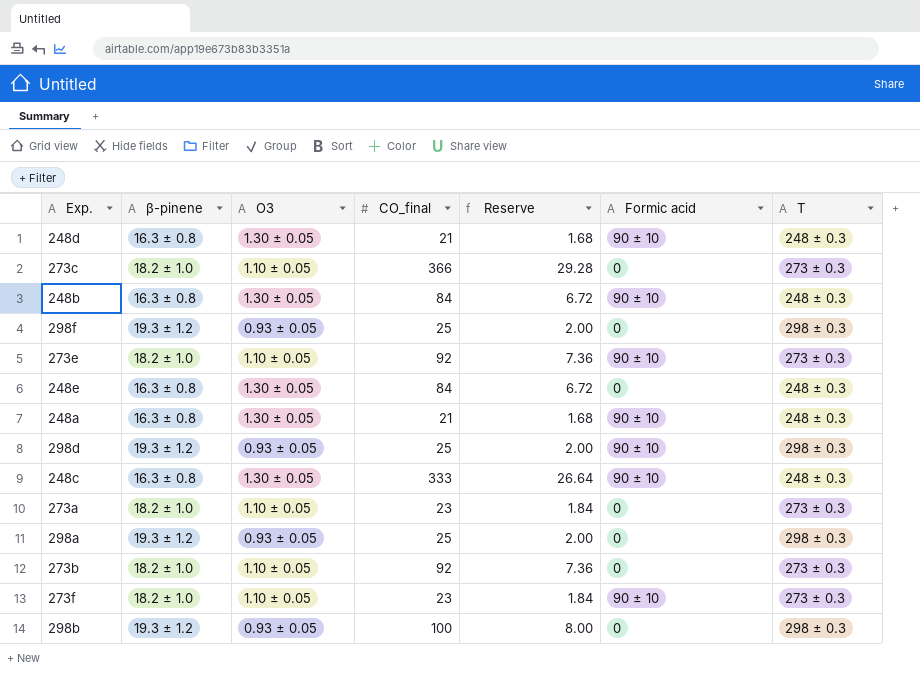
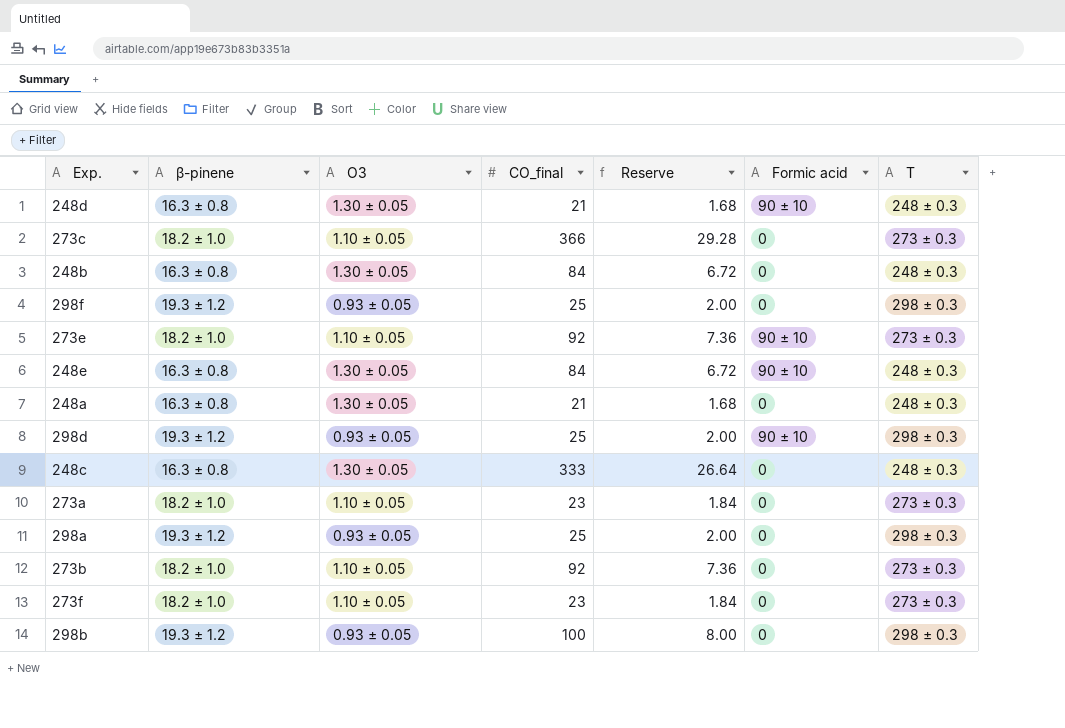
248b | Formic acid: 90 ± 10 -> 0
248e | Formic acid: 0 -> 90 ± 10
248a | Formic acid: 90 ± 10 -> 0
248c | Formic acid: 90 ± 10 -> 0
273f | Formic acid: 90 ± 10 -> 0

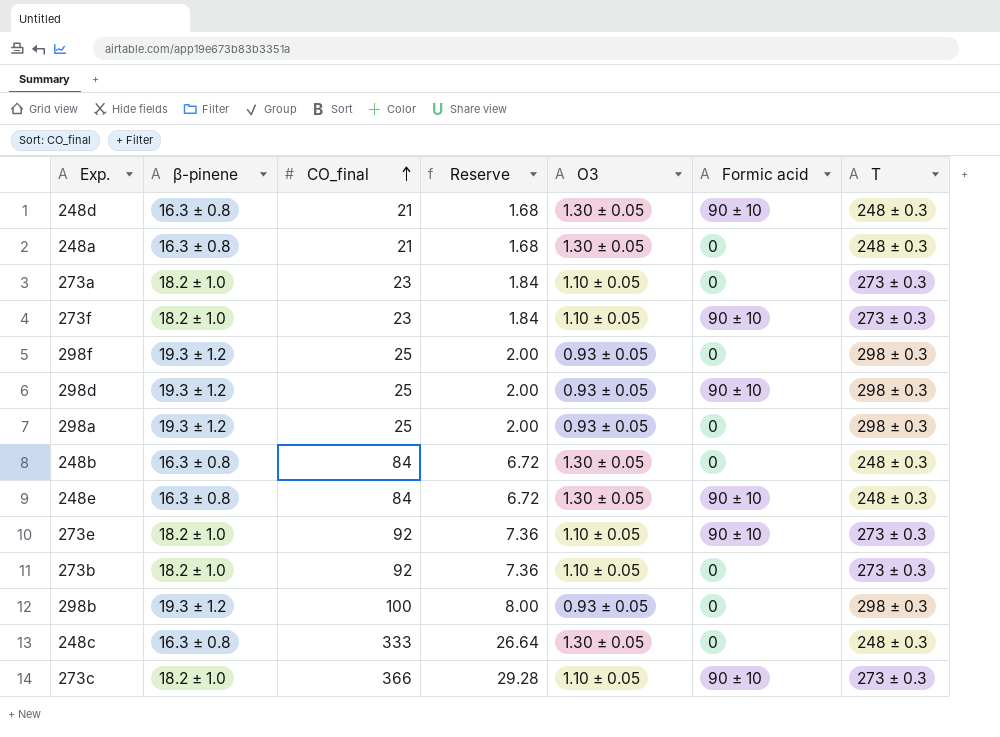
row order: none -> CO_final ascending
column O3 | position: 3 -> 5
273f | Formic acid: 0 -> 90 ± 10
273c | Formic acid: 0 -> 90 ± 10

